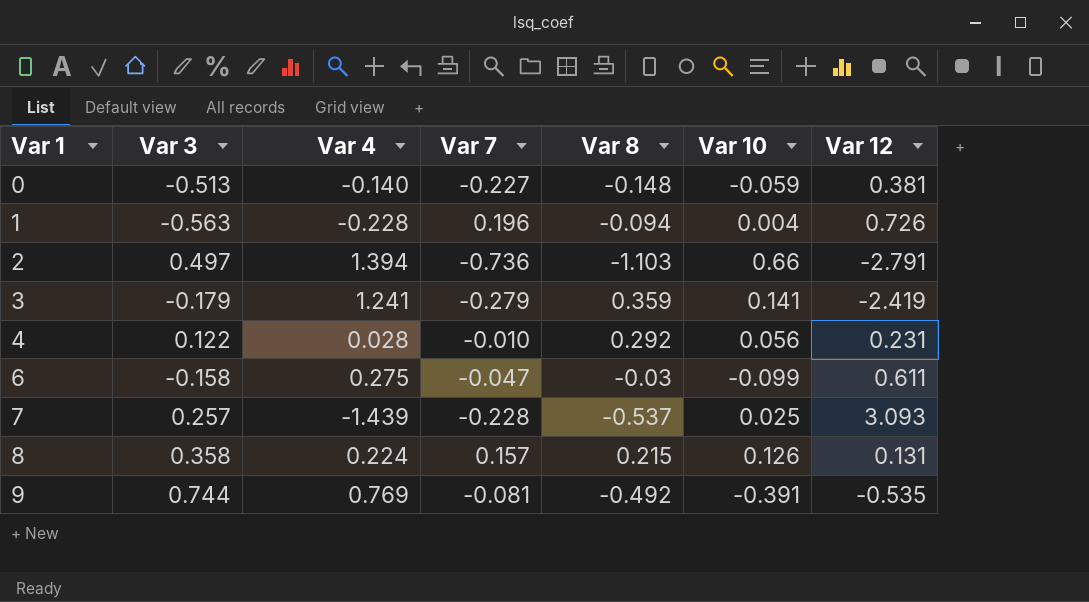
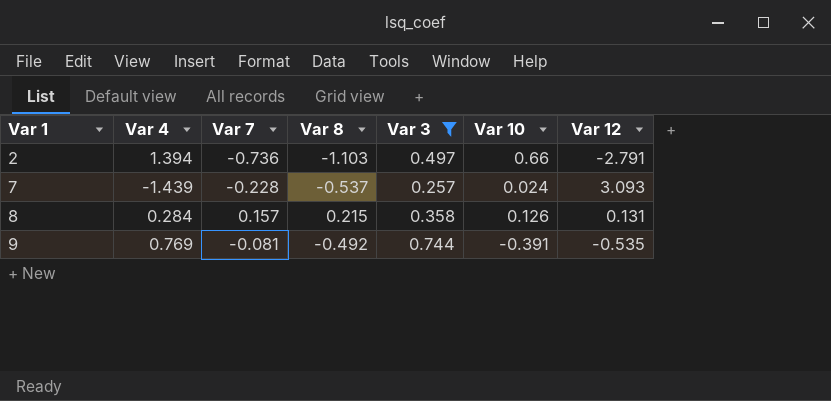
filter: none -> Var 3 >= 0.257
column Var 3 | position: 2 -> 5
7 | Var 10: 0.025 -> 0.024
8 | Var 4: 0.224 -> 0.284

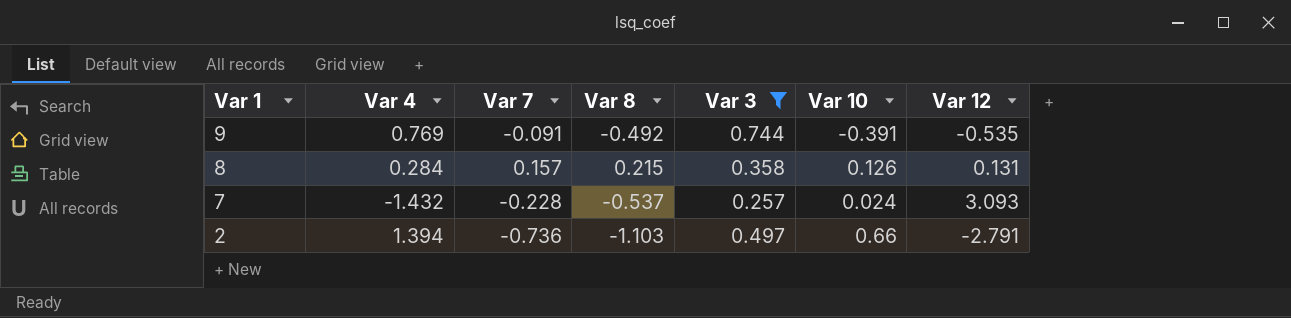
row order: Var 1 ascending -> Var 1 descending
9 | Var 7: -0.081 -> -0.091
7 | Var 4: -1.439 -> -1.432

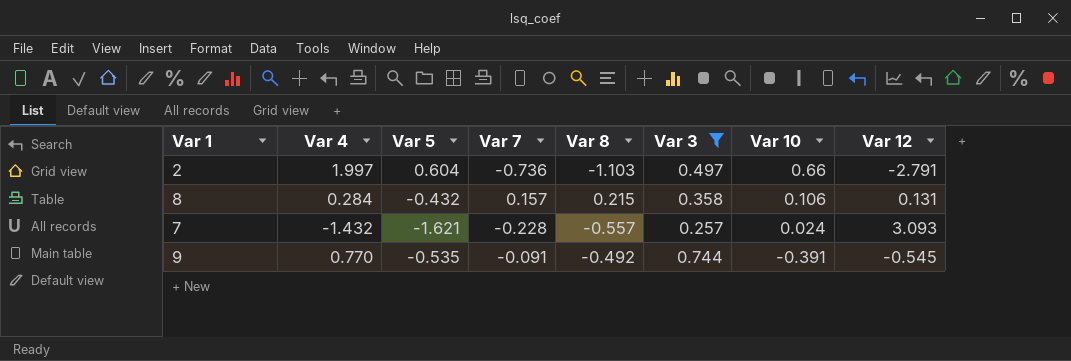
row order: Var 1 descending -> Var 10 descending
column Var 5 | position: none -> 3
2 | Var 4: 1.394 -> 1.997
8 | Var 10: 0.126 -> 0.106
7 | Var 8: -0.537 -> -0.557
9 | Var 4: 0.769 -> 0.770
9 | Var 12: -0.535 -> -0.545

